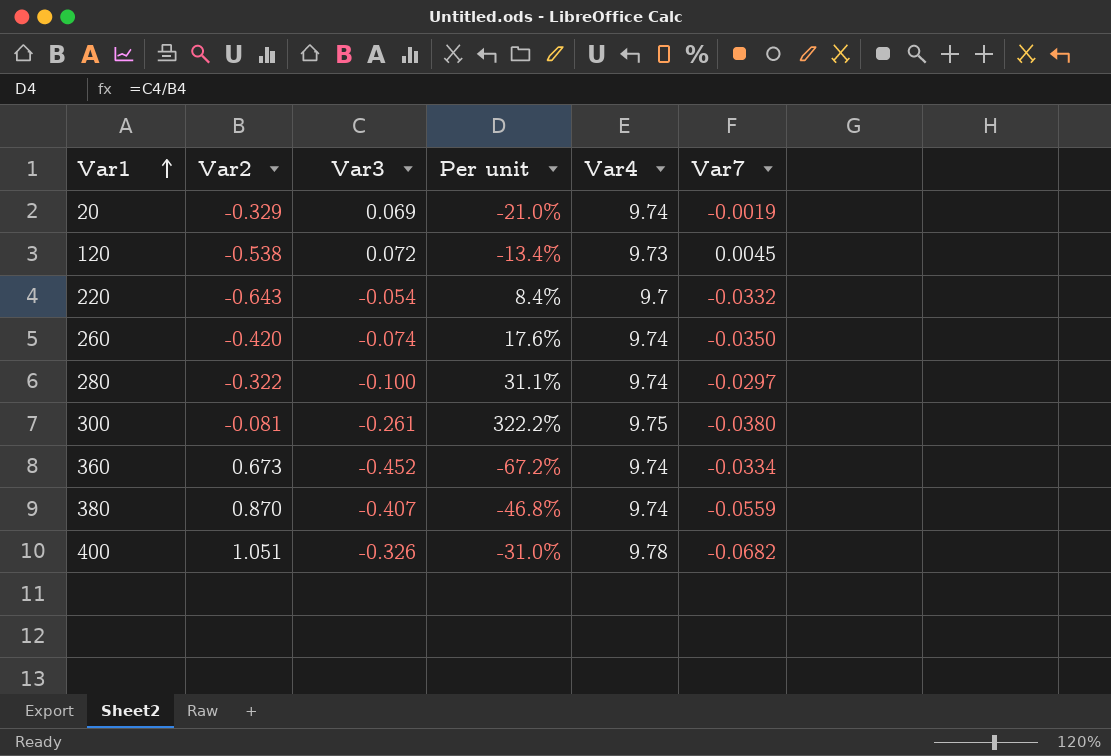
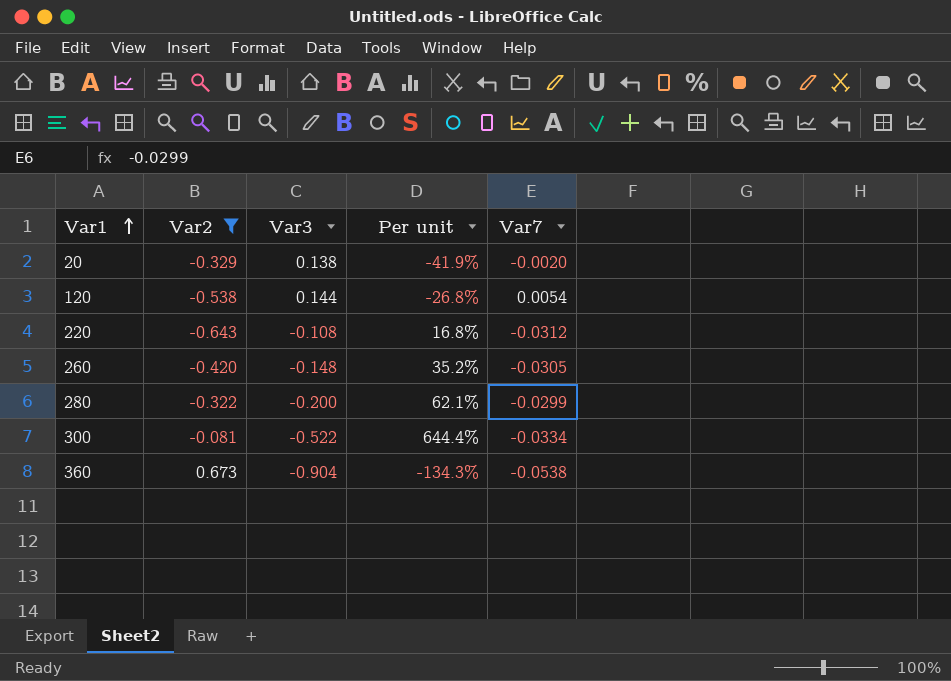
filter: none -> Var2 <= 0.673
column Var4 | position: 5 -> none
20 | Var3: 0.069 -> 0.138
20 | Per unit: -21.0% -> -41.9%
20 | Var7: -0.0019 -> -0.0020
120 | Var3: 0.072 -> 0.144
120 | Per unit: -13.4% -> -26.8%
120 | Var7: 0.0045 -> 0.0054
220 | Var3: -0.054 -> -0.108
220 | Per unit: 8.4% -> 16.8%
220 | Var7: -0.0332 -> -0.0312
260 | Var3: -0.074 -> -0.148
260 | Per unit: 17.6% -> 35.2%
260 | Var7: -0.0350 -> -0.0305
280 | Var3: -0.100 -> -0.200
280 | Per unit: 31.1% -> 62.1%
280 | Var7: -0.0297 -> -0.0299
300 | Var3: -0.261 -> -0.522
300 | Per unit: 322.2% -> 644.4%
300 | Var7: -0.0380 -> -0.0334
360 | Var3: -0.452 -> -0.904
360 | Per unit: -67.2% -> -134.3%
360 | Var7: -0.0334 -> -0.0538

